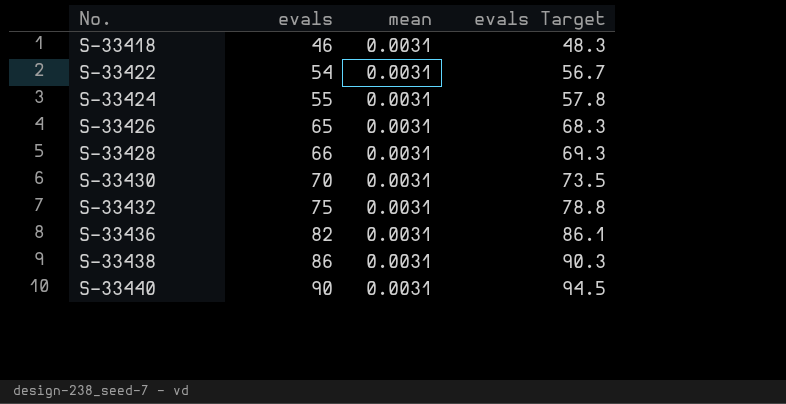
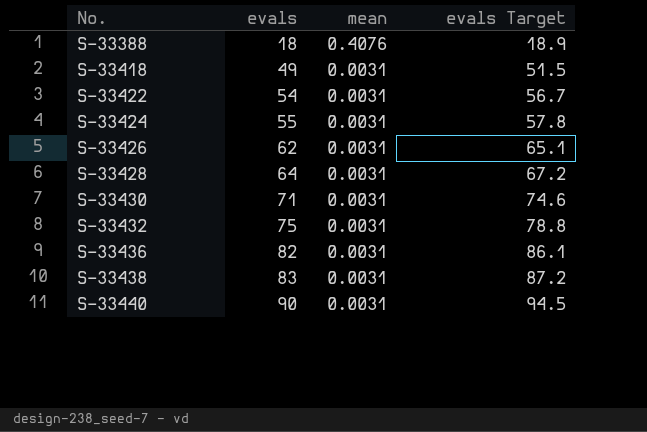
row S-33388: none -> 18 | 0.4076 | 18.9
S-33418 | evals: 46 -> 49
S-33418 | evals Target: 48.3 -> 51.5
S-33426 | evals: 65 -> 62
S-33426 | evals Target: 68.3 -> 65.1
S-33428 | evals: 66 -> 64
S-33428 | evals Target: 69.3 -> 67.2
S-33430 | evals: 70 -> 71
S-33430 | evals Target: 73.5 -> 74.6
S-33438 | evals: 86 -> 83
S-33438 | evals Target: 90.3 -> 87.2

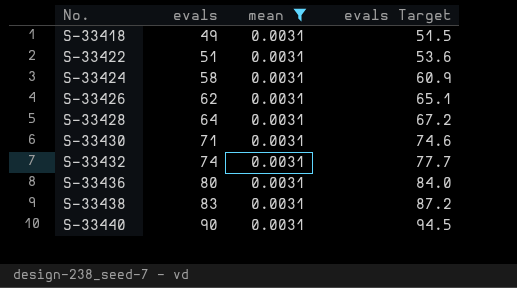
filter: none -> mean = 0.0031
S-33422 | evals: 54 -> 51
S-33422 | evals Target: 56.7 -> 53.6
S-33424 | evals: 55 -> 58
S-33424 | evals Target: 57.8 -> 60.9
S-33432 | evals: 75 -> 74
S-33432 | evals Target: 78.8 -> 77.7
S-33436 | evals: 82 -> 80
S-33436 | evals Target: 86.1 -> 84.0

